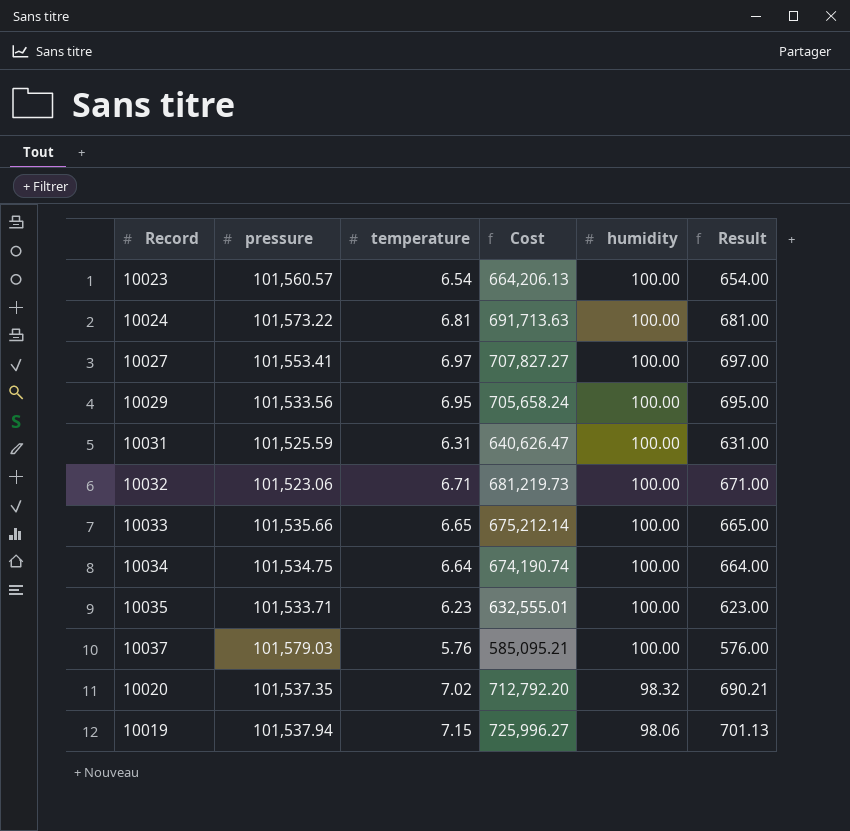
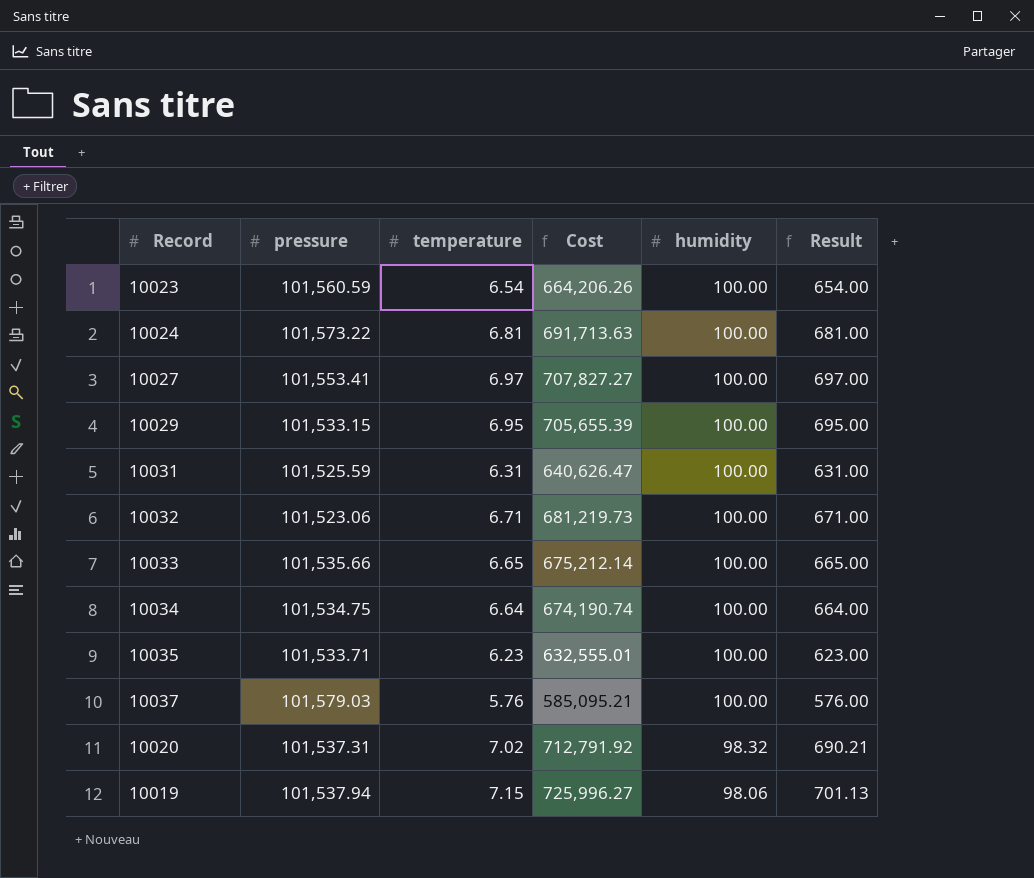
10023 | pressure: 101,560.57 -> 101,560.59
10023 | Cost: 664,206.13 -> 664,206.26
10029 | pressure: 101,533.56 -> 101,533.15
10029 | Cost: 705,658.24 -> 705,655.39
10020 | pressure: 101,537.35 -> 101,537.31
10020 | Cost: 712,792.20 -> 712,791.92

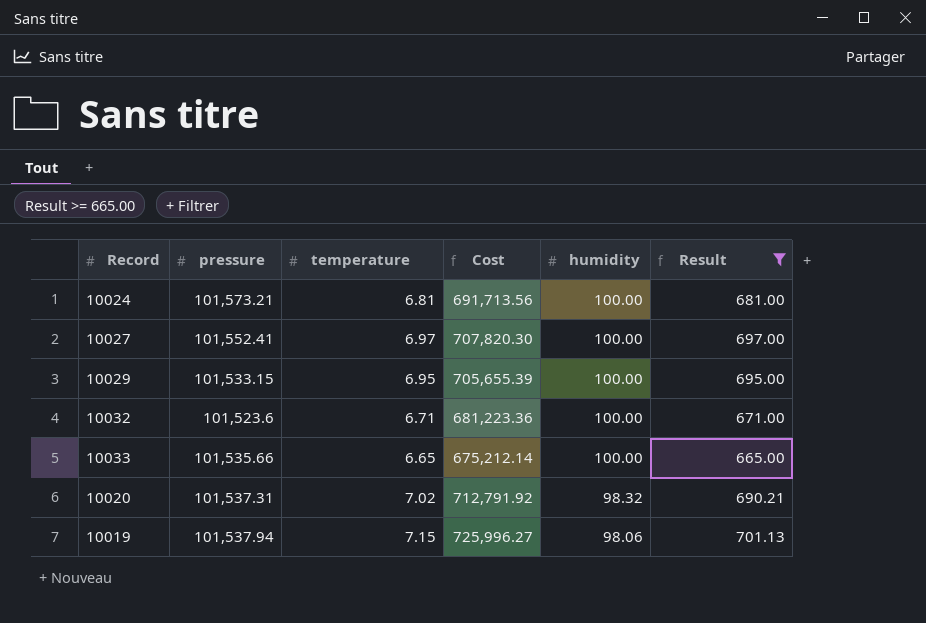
filter: none -> Result >= 665.00
10024 | pressure: 101,573.22 -> 101,573.21
10024 | Cost: 691,713.63 -> 691,713.56
10027 | pressure: 101,553.41 -> 101,552.41
10027 | Cost: 707,827.27 -> 707,820.30
10032 | pressure: 101,523.06 -> 101,523.6
10032 | Cost: 681,219.73 -> 681,223.36

